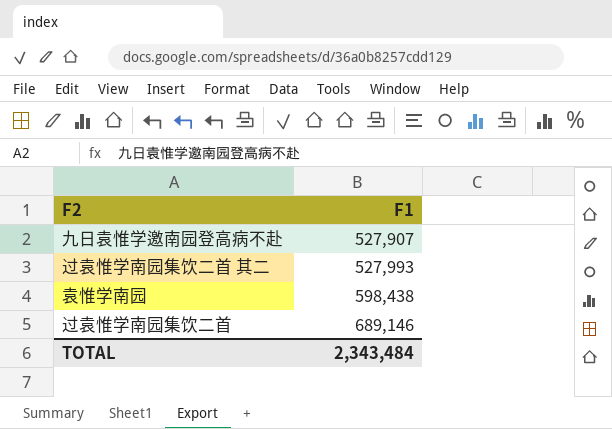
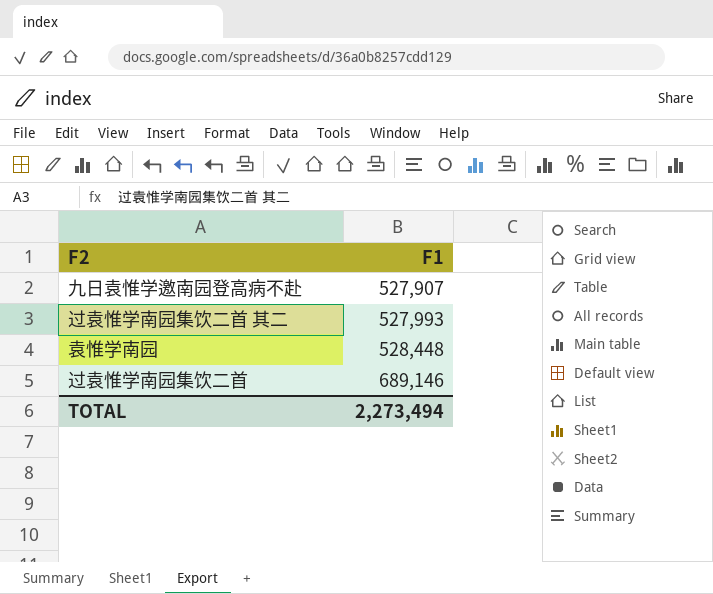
袁惟学南园 | F1: 598,438 -> 528,448
TOTAL | F1: 2,343,484 -> 2,273,494

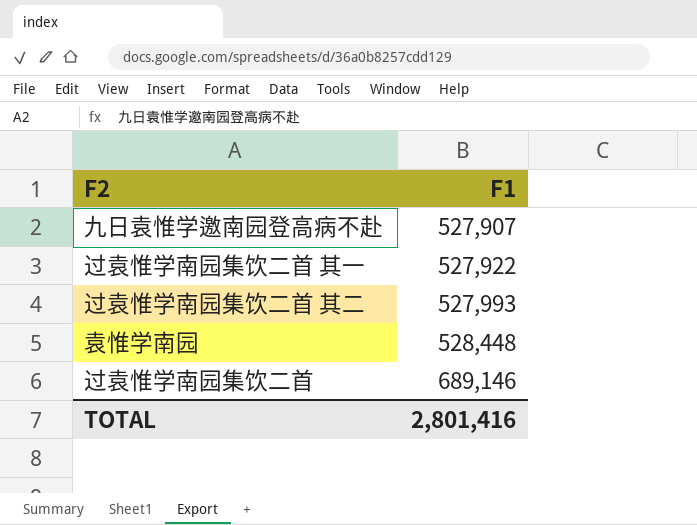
row 过袁惟学南园集饮二首 其一: none -> 527,922
TOTAL | F1: 2,273,494 -> 2,801,416

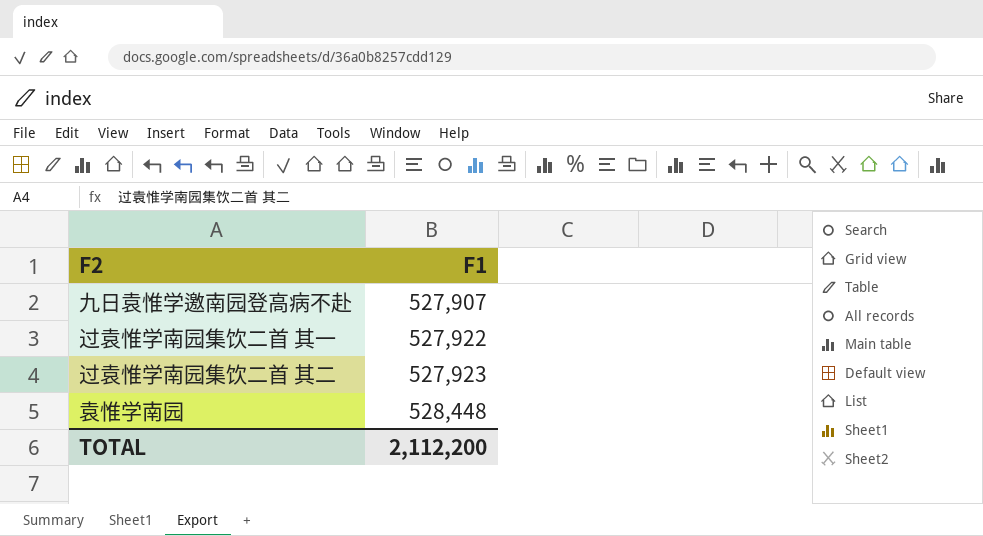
row 过袁惟学南园集饮二首: 689,146 -> none
过袁惟学南园集饮二首 其二 | F1: 527,993 -> 527,923
TOTAL | F1: 2,801,416 -> 2,112,200

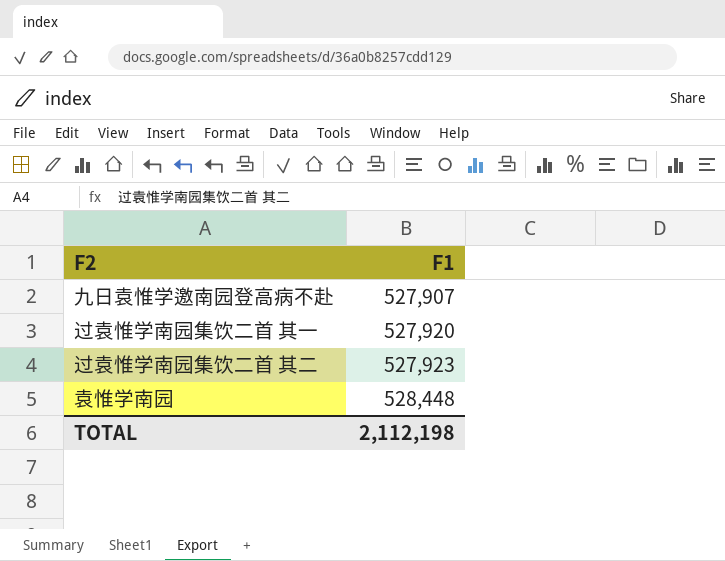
过袁惟学南园集饮二首 其一 | F1: 527,922 -> 527,920
TOTAL | F1: 2,112,200 -> 2,112,198

